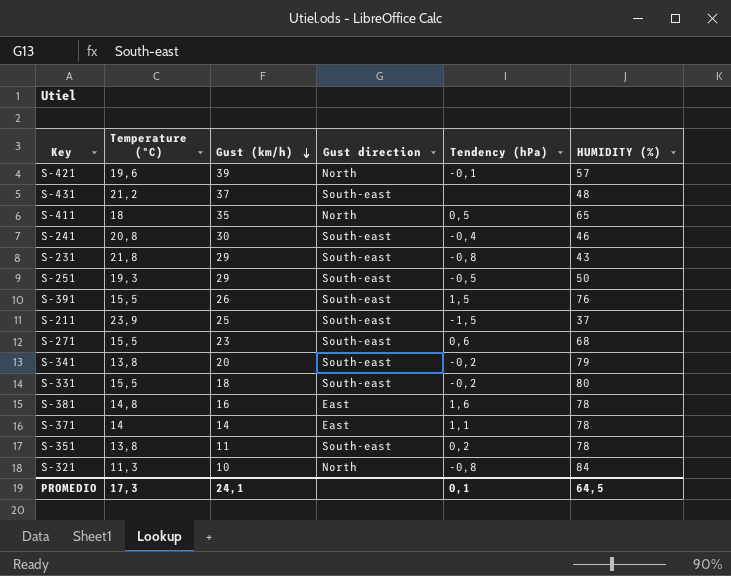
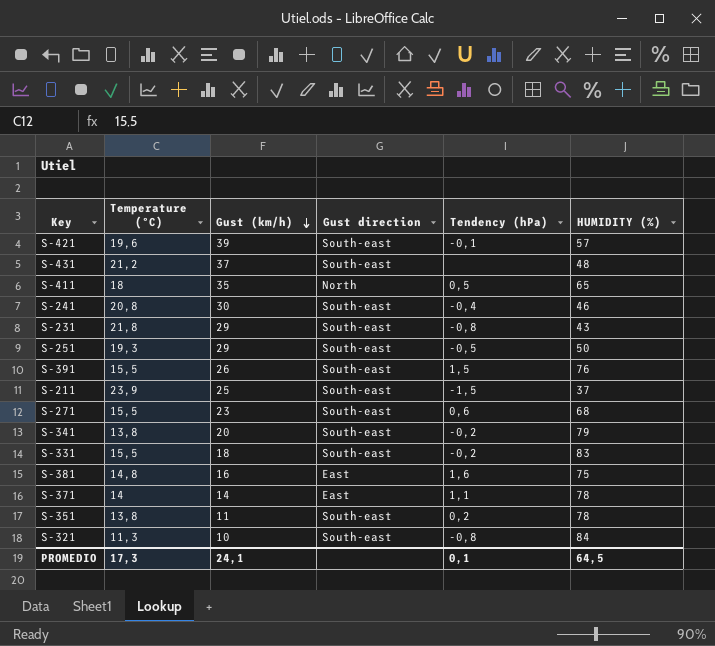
S-421 | Gust direction: North -> South-east
S-331 | HUMIDITY (%): 80 -> 83
S-381 | HUMIDITY (%): 78 -> 75
S-321 | Gust direction: North -> South-east

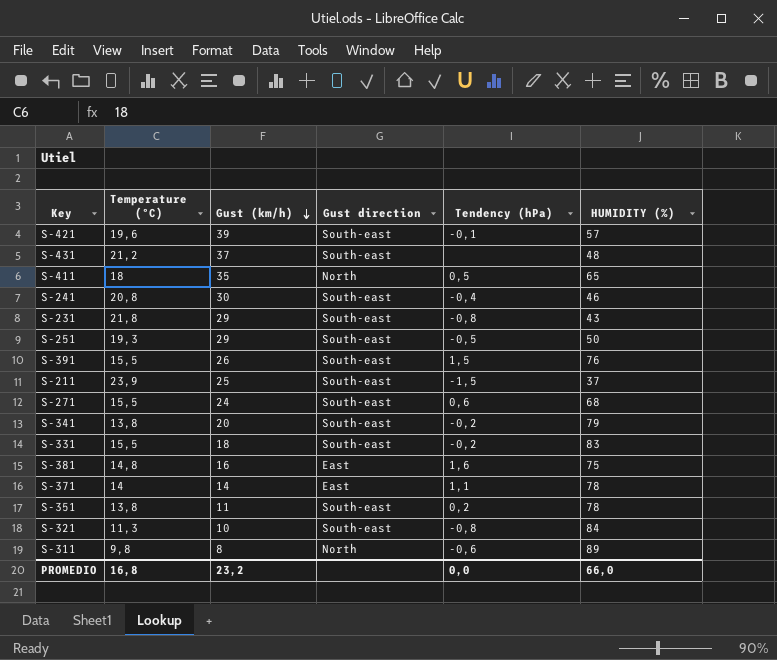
S-271 | Gust (km/h): 23 -> 24
row S-311: none -> 9,8 | 8 | North | -0,6 | 89
PROMEDIO | Temperature (ºC): 17,3 -> 16,8
PROMEDIO | Gust (km/h): 24,1 -> 23,2
PROMEDIO | Tendency (hPa): 0,1 -> 0,0
PROMEDIO | HUMIDITY (%): 64,5 -> 66,0

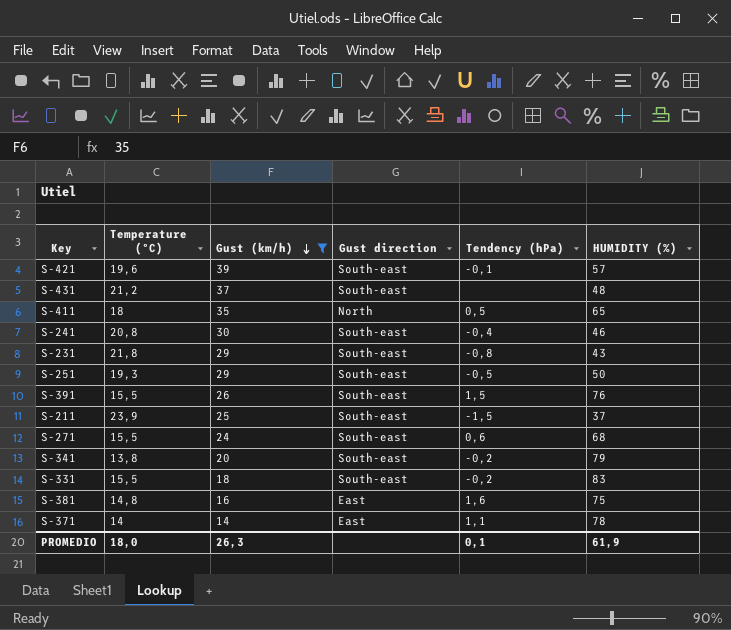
filter: none -> Gust (km/h) >= 14
PROMEDIO | Temperature (ºC): 16,8 -> 18,0
PROMEDIO | Gust (km/h): 23,2 -> 26,3
PROMEDIO | Tendency (hPa): 0,0 -> 0,1
PROMEDIO | HUMIDITY (%): 66,0 -> 61,9

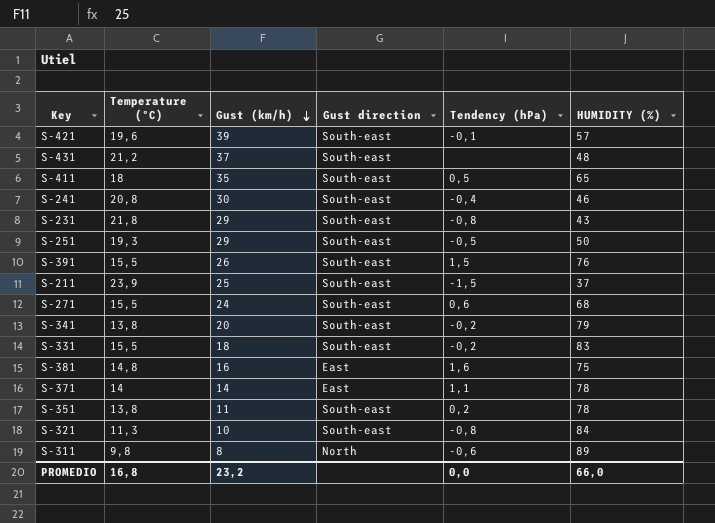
filter: Gust (km/h) >= 14 -> none
S-411 | Gust direction: North -> South-east
PROMEDIO | Temperature (ºC): 18,0 -> 16,8
PROMEDIO | Gust (km/h): 26,3 -> 23,2
PROMEDIO | Tendency (hPa): 0,1 -> 0,0
PROMEDIO | HUMIDITY (%): 61,9 -> 66,0

